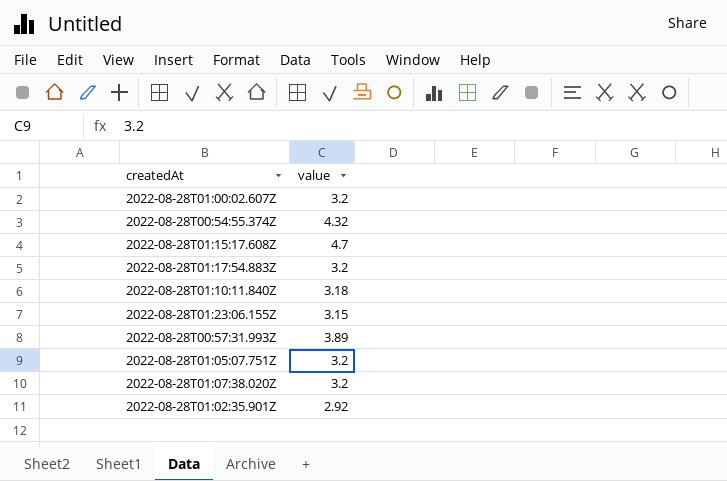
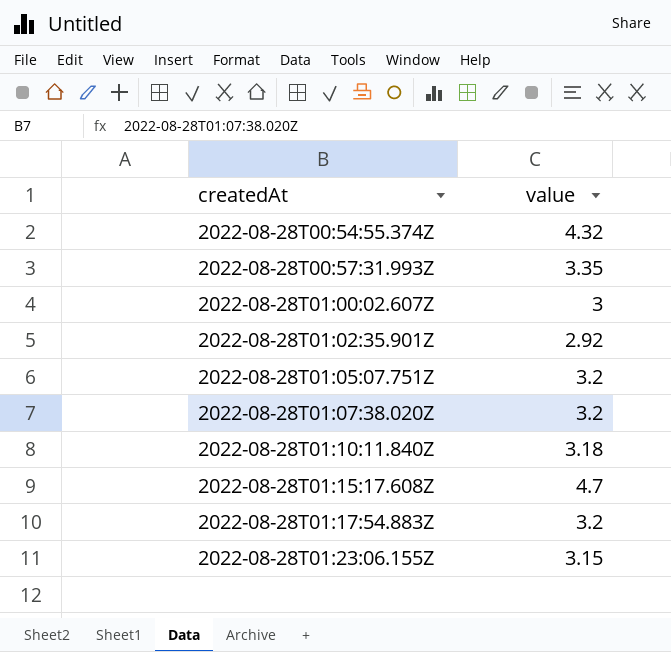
row order: none -> createdAt ascending
2022-08-28T00:57:31.993Z | value: 3.89 -> 3.35
2022-08-28T01:00:02.607Z | value: 3.2 -> 3

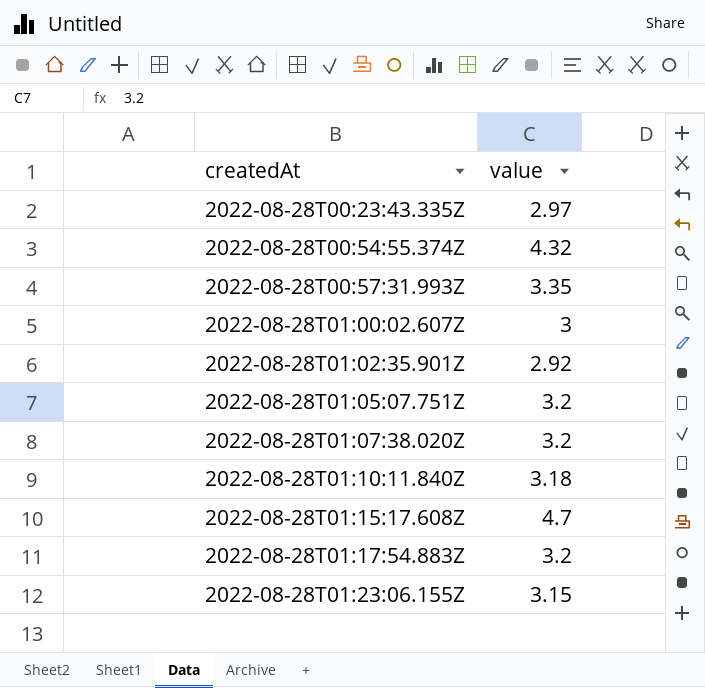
row 2022-08-28T00:23:43.335Z: none -> 2.97

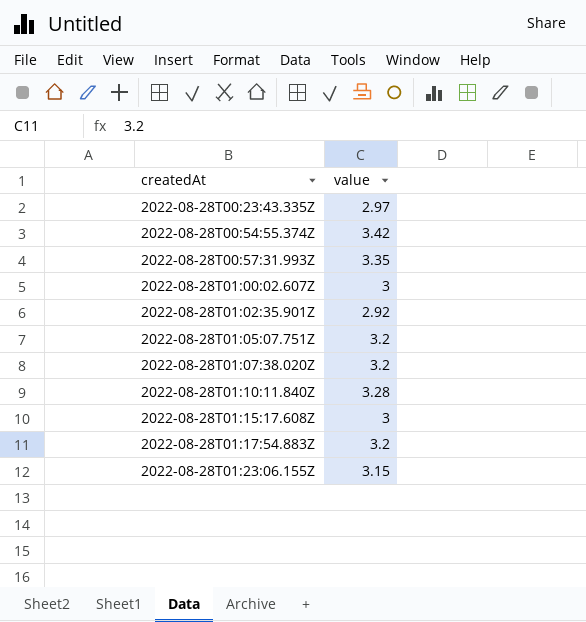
2022-08-28T00:54:55.374Z | value: 4.32 -> 3.42
2022-08-28T01:10:11.840Z | value: 3.18 -> 3.28
2022-08-28T01:15:17.608Z | value: 4.7 -> 3

